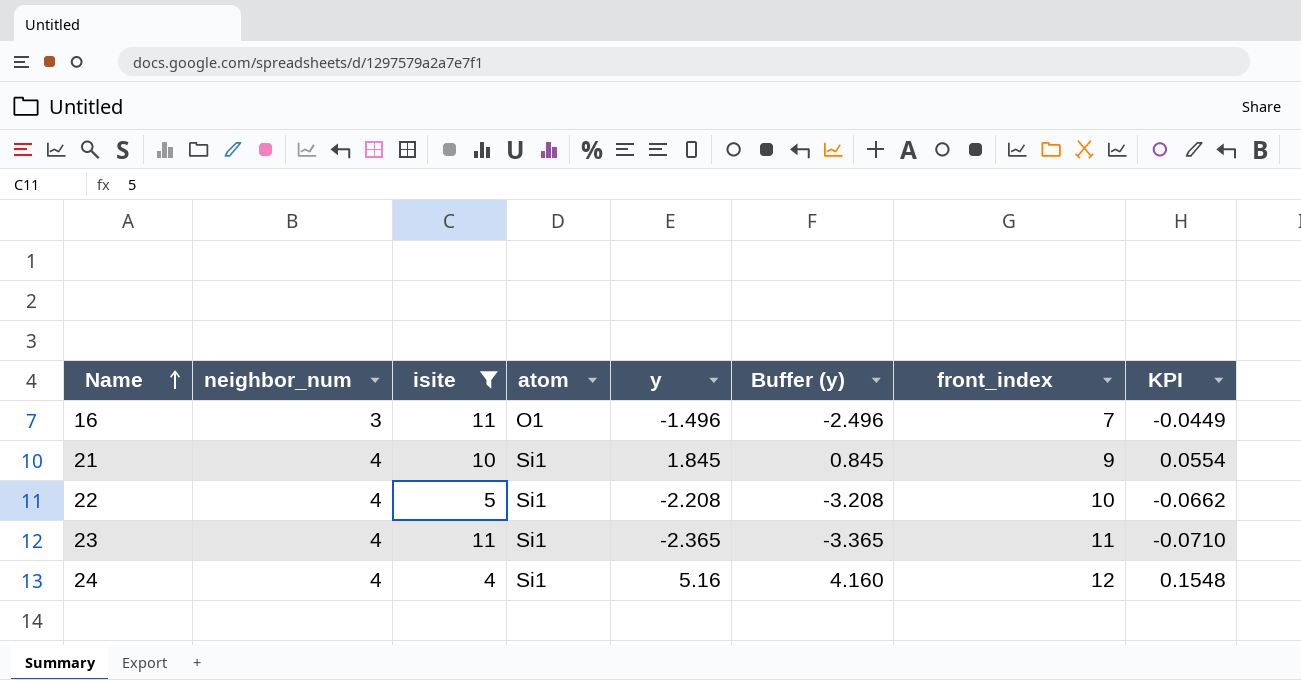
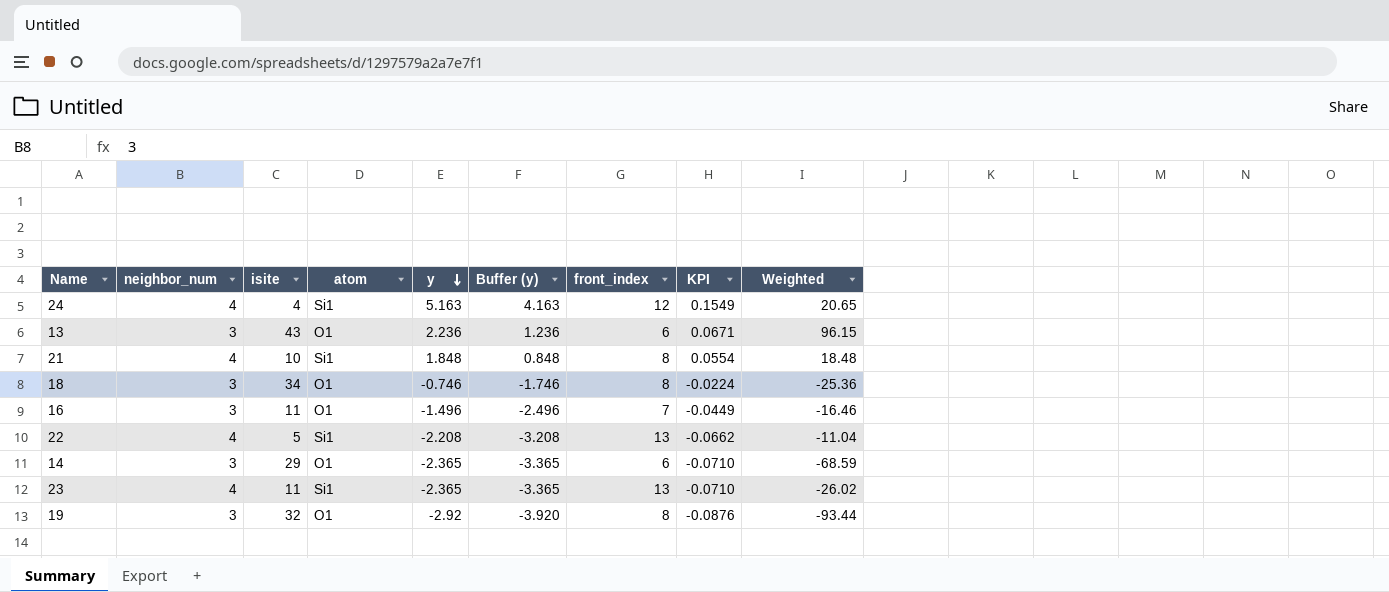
filter: isite <= 11 -> none
row order: Name ascending -> y descending
column Weighted | formula: none -> [isite] * [y]
24 | y: 5.16 -> 5.163
24 | Buffer (y): 4.160 -> 4.163
24 | KPI: 0.1548 -> 0.1549
21 | y: 1.845 -> 1.848
21 | Buffer (y): 0.845 -> 0.848
21 | front_index: 9 -> 8
22 | front_index: 10 -> 13
23 | front_index: 11 -> 13

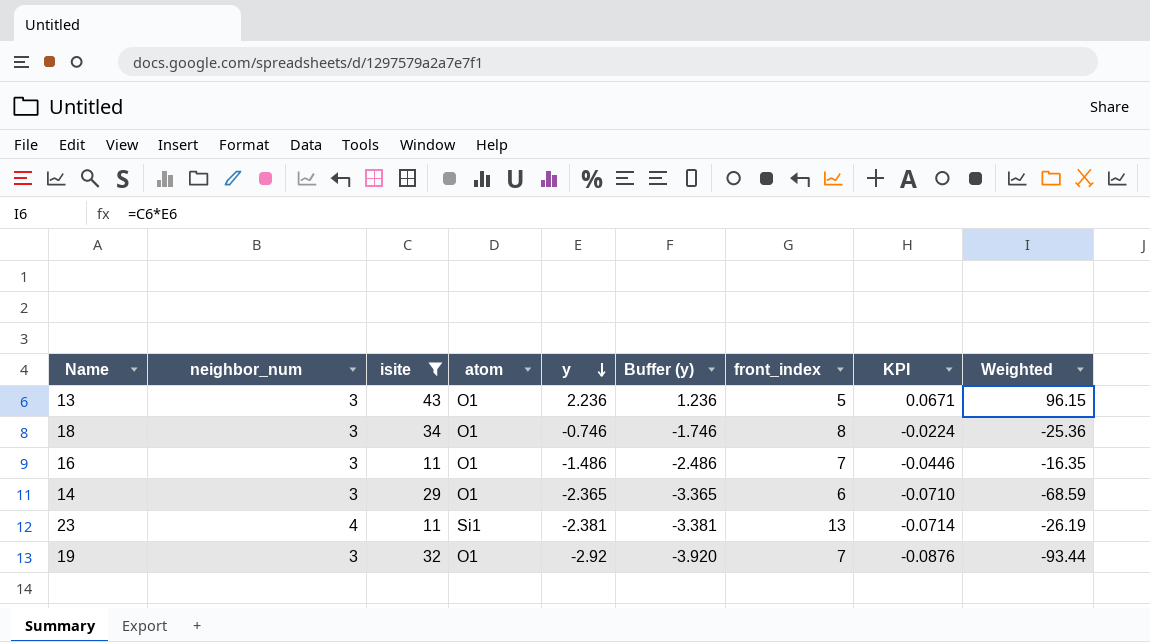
filter: none -> isite >= 11
13 | front_index: 6 -> 5
16 | y: -1.496 -> -1.486
16 | Buffer (y): -2.496 -> -2.486
16 | KPI: -0.0449 -> -0.0446
16 | Weighted: -16.46 -> -16.35
23 | y: -2.365 -> -2.381
23 | Buffer (y): -3.365 -> -3.381
23 | KPI: -0.0710 -> -0.0714
23 | Weighted: -26.02 -> -26.19
19 | front_index: 8 -> 7

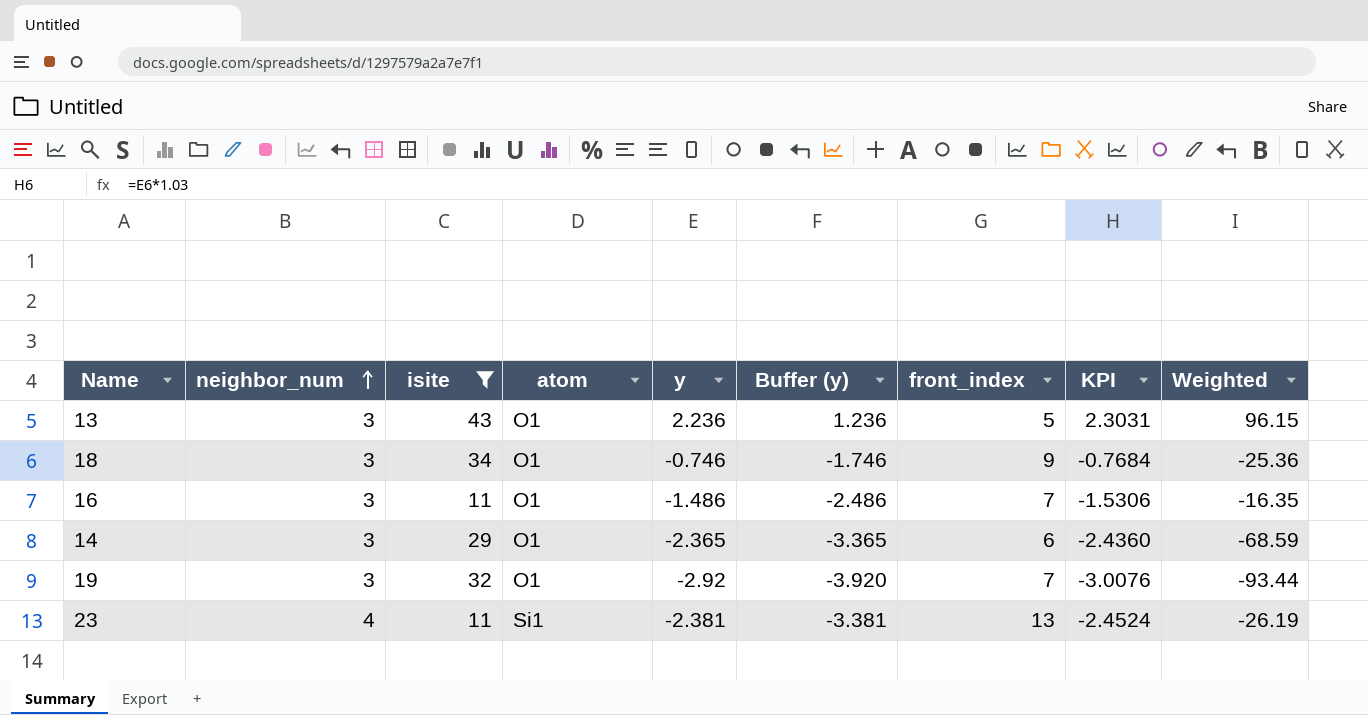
row order: y descending -> neighbor_num ascending
column KPI | formula: [y] * 0.03 -> [y] * 1.03
18 | front_index: 8 -> 9

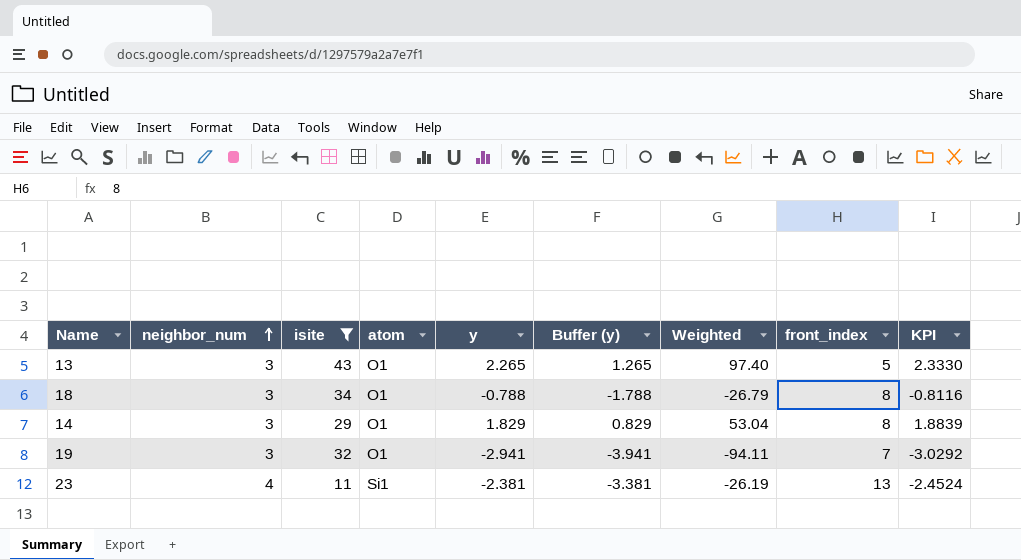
column Weighted | position: 9 -> 7
row 16: 3 | 11 | O1 | -1.486 | -2.486 | 7 | -1.5306 | -16.35 -> none
13 | y: 2.236 -> 2.265
13 | Buffer (y): 1.236 -> 1.265
13 | Weighted: 96.15 -> 97.40
13 | KPI: 2.3031 -> 2.3330
18 | y: -0.746 -> -0.788
18 | Buffer (y): -1.746 -> -1.788
18 | Weighted: -25.36 -> -26.79
18 | front_index: 9 -> 8
18 | KPI: -0.7684 -> -0.8116
14 | y: -2.365 -> 1.829
14 | Buffer (y): -3.365 -> 0.829
14 | Weighted: -68.59 -> 53.04
14 | front_index: 6 -> 8
14 | KPI: -2.4360 -> 1.8839
19 | y: -2.92 -> -2.941
19 | Buffer (y): -3.920 -> -3.941
19 | Weighted: -93.44 -> -94.11
19 | KPI: -3.0076 -> -3.0292

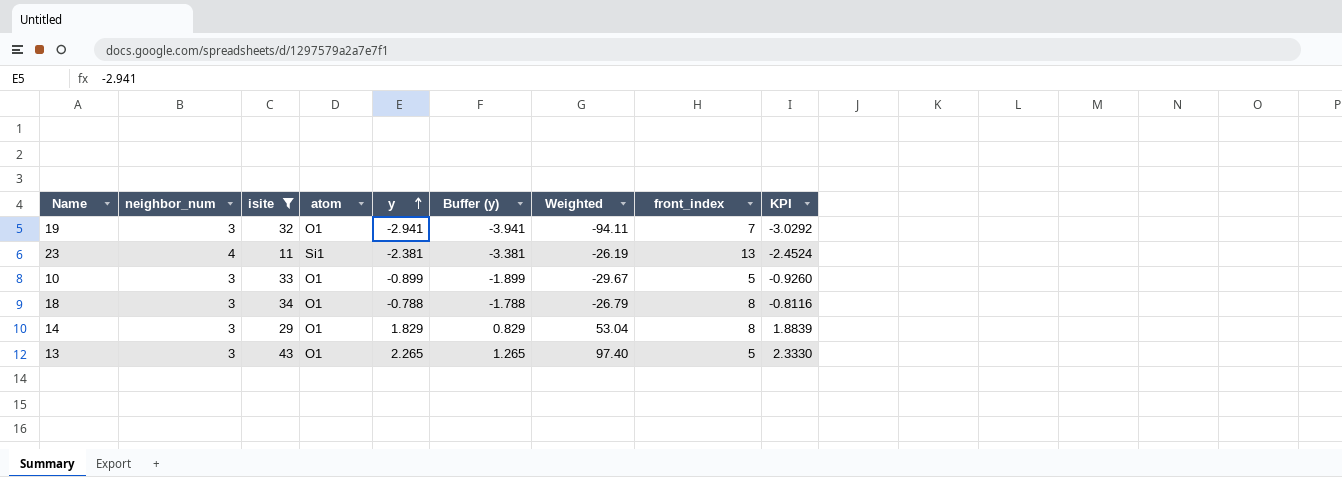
row order: neighbor_num ascending -> y ascending
row 10: none -> 3 | 33 | O1 | -0.899 | -1.899 | -29.67 | 5 | -0.9260

